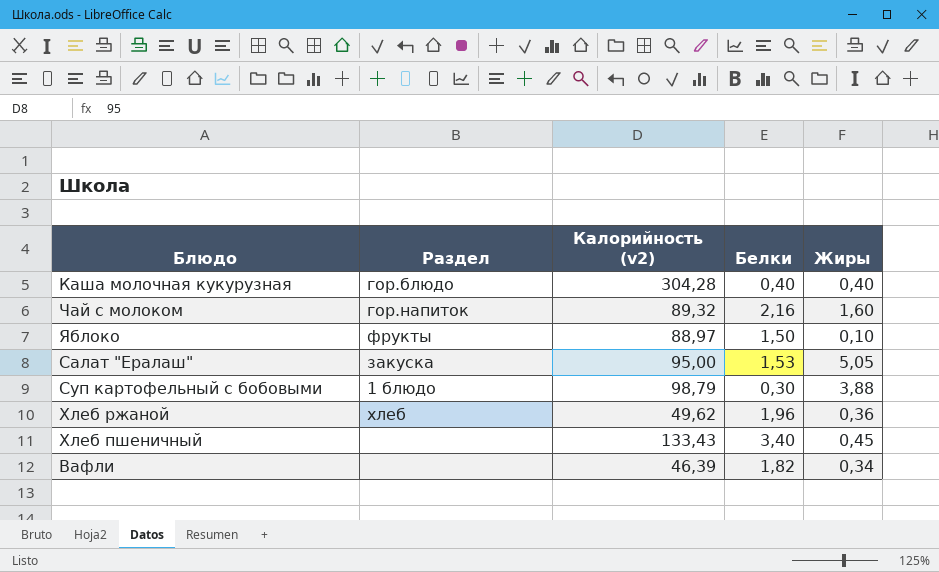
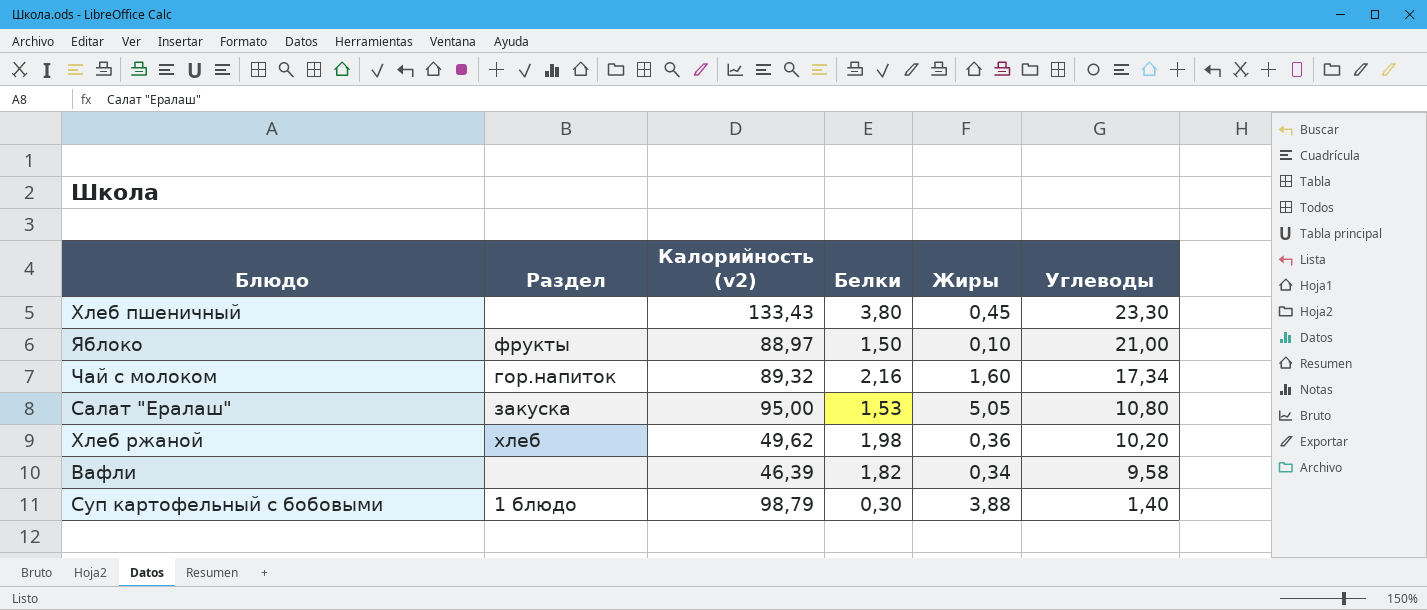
row order: none -> Углеводы descending
column Углеводы | position: none -> 6
row Каша молочная кукурузная: гор.блюдо | 304,28 | 0,40 | 0,40 -> none
Хлеб пшеничный | Белки: 3,40 -> 3,80
Хлеб ржаной | Белки: 1,96 -> 1,98

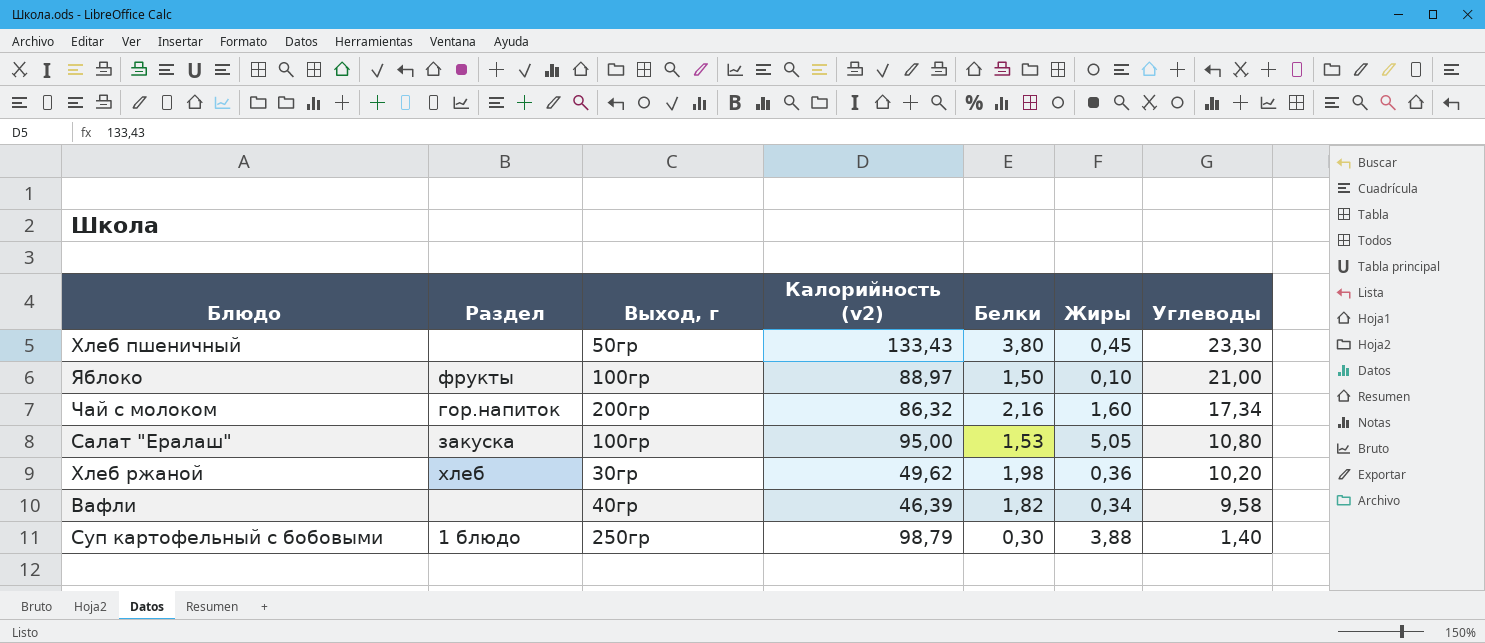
column Выход, г | position: none -> 3
Чай с молоком | Калорийность (v2): 89,32 -> 86,32

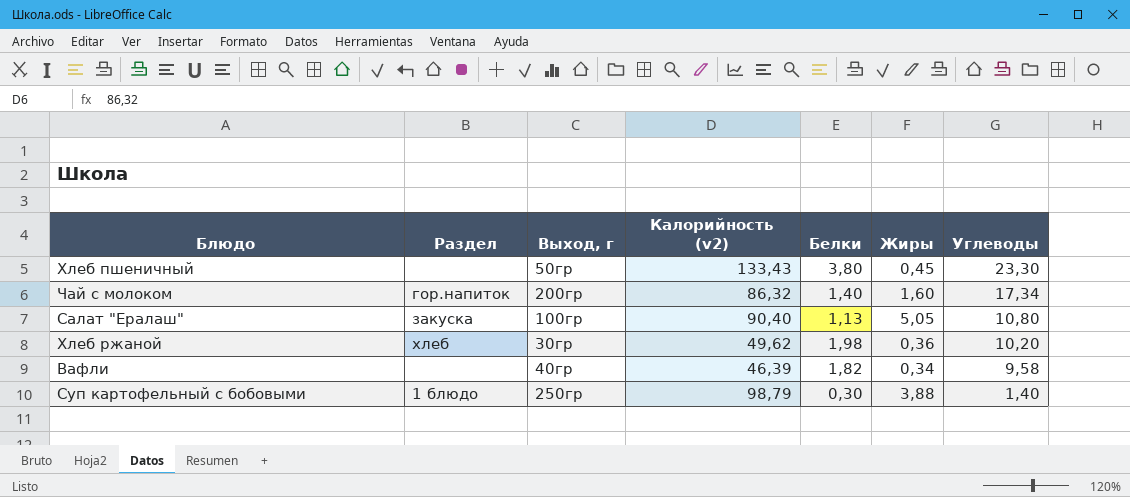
row Яблоко: фрукты | 100гр | 88,97 | 1,50 | 0,10 | 21,00 -> none
Чай с молоком | Белки: 2,16 -> 1,40
Салат "Ералаш" | Калорийность (v2): 95,00 -> 90,40
Салат "Ералаш" | Белки: 1,53 -> 1,13

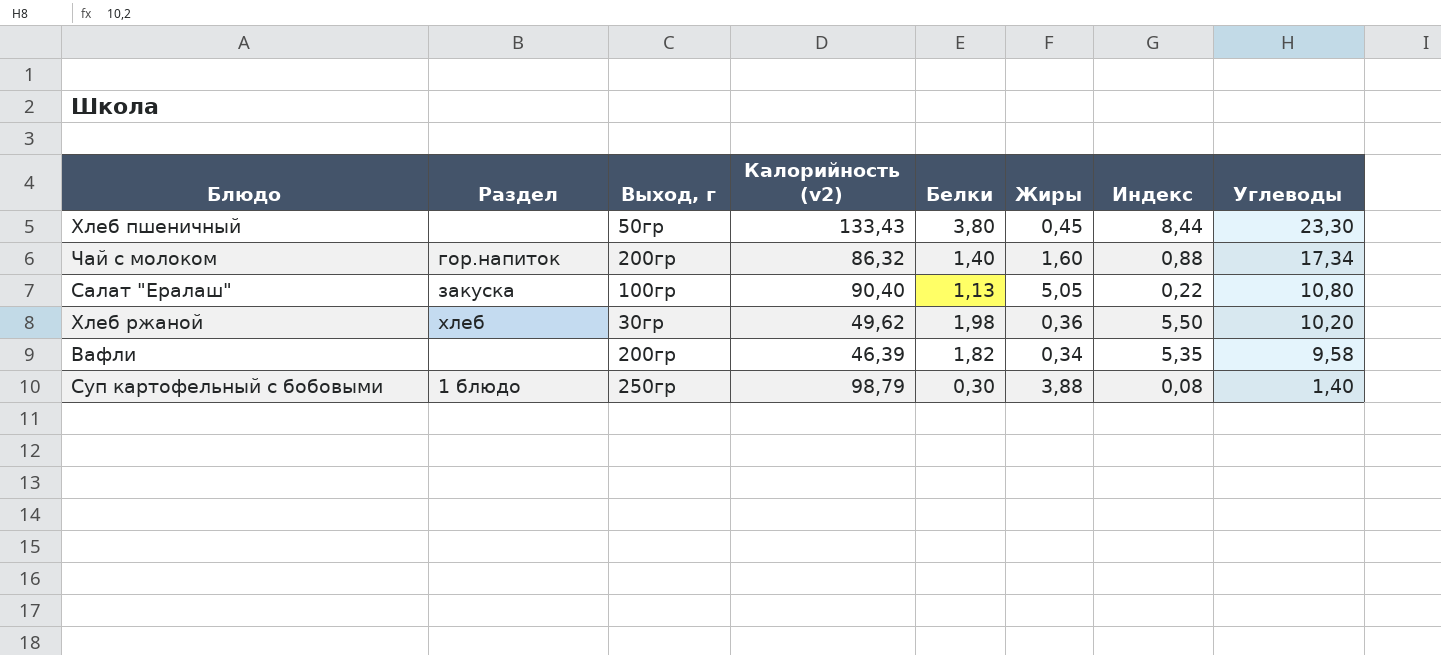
column Индекс | formula: none -> [Белки] / [Жиры]
Вафли | Выход, г: 40гр -> 200гр

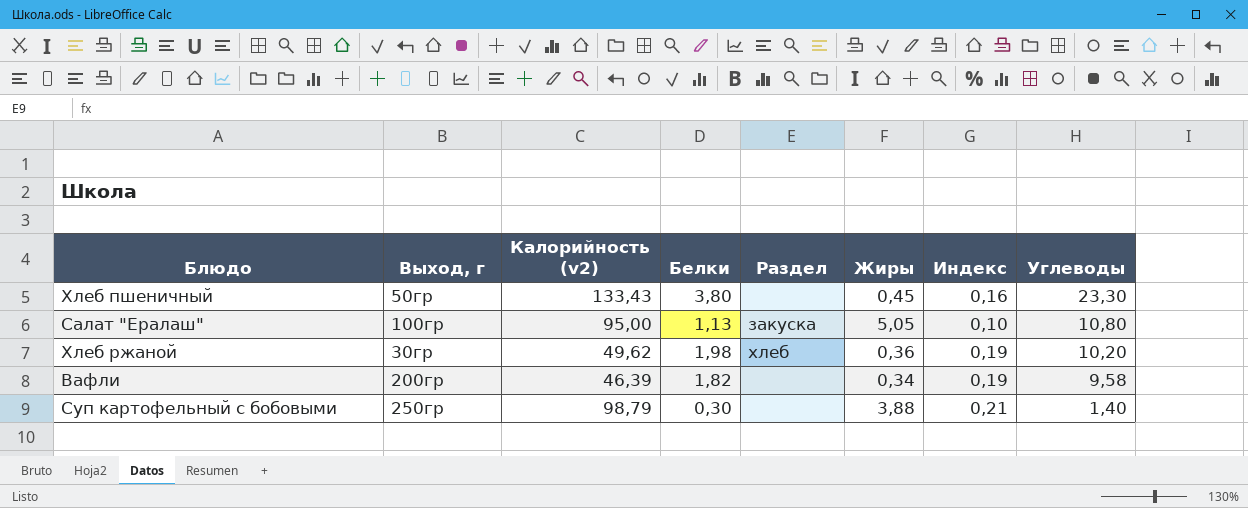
column Раздел | position: 2 -> 5
column Индекс | formula: [Белки] / [Жиры] -> [Белки] / [Углеводы]
row Чай с молоком: гор.напиток | 200гр | 86,32 | 1,40 | 1,60 | 0,88 | 17,34 -> none
Салат "Ералаш" | Калорийность (v2): 90,40 -> 95,00
Суп картофельный с бобовыми | Раздел: 1 блюдо -> none

